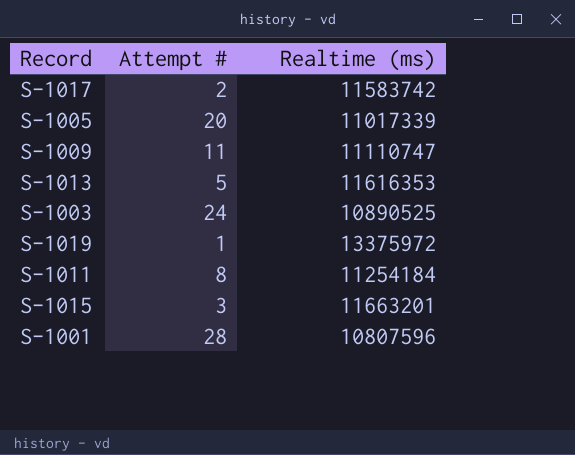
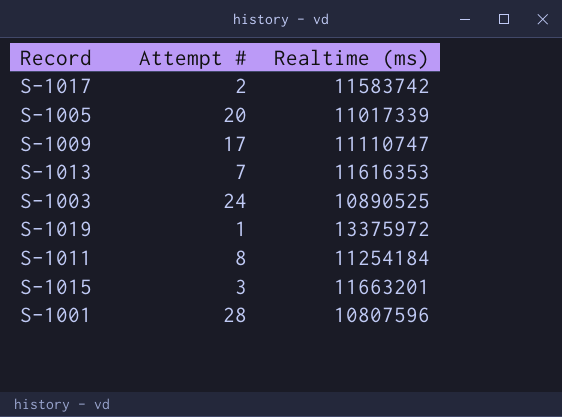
S-1009 | Attempt #: 11 -> 17
S-1013 | Attempt #: 5 -> 7

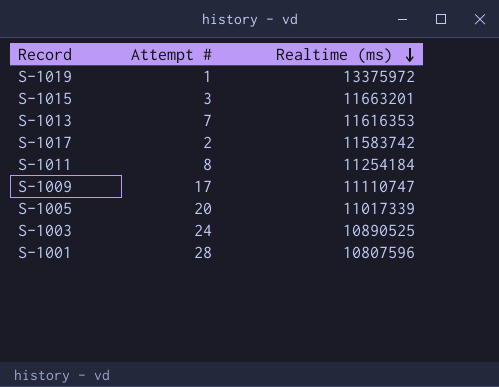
row order: none -> Realtime (ms) descending

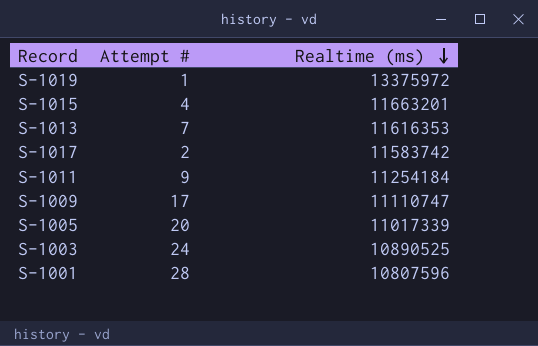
S-1015 | Attempt #: 3 -> 4
S-1011 | Attempt #: 8 -> 9

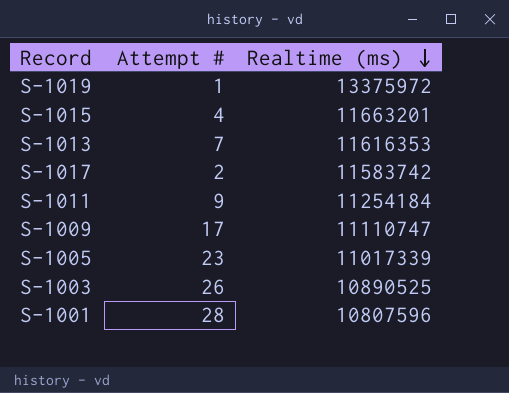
S-1005 | Attempt #: 20 -> 23
S-1003 | Attempt #: 24 -> 26

